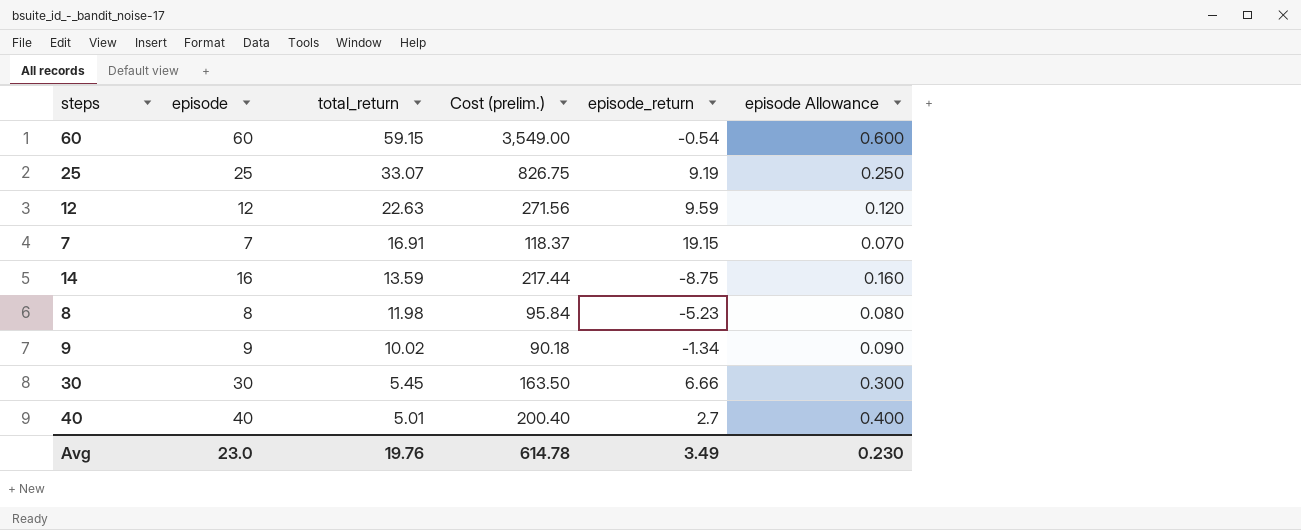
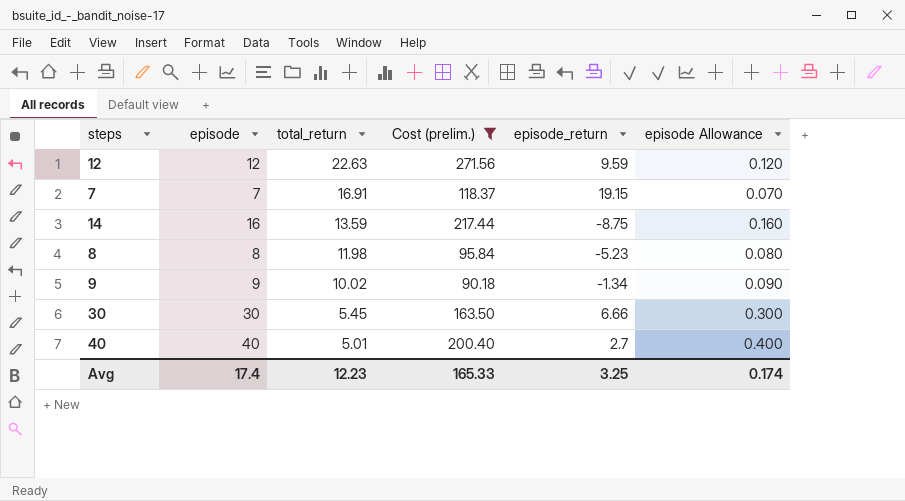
filter: none -> Cost (prelim.) <= 271.56
Avg | episode: 23.0 -> 17.4
Avg | total_return: 19.76 -> 12.23
Avg | Cost (prelim.): 614.78 -> 165.33
Avg | episode_return: 3.49 -> 3.25
Avg | episode Allowance: 0.230 -> 0.174

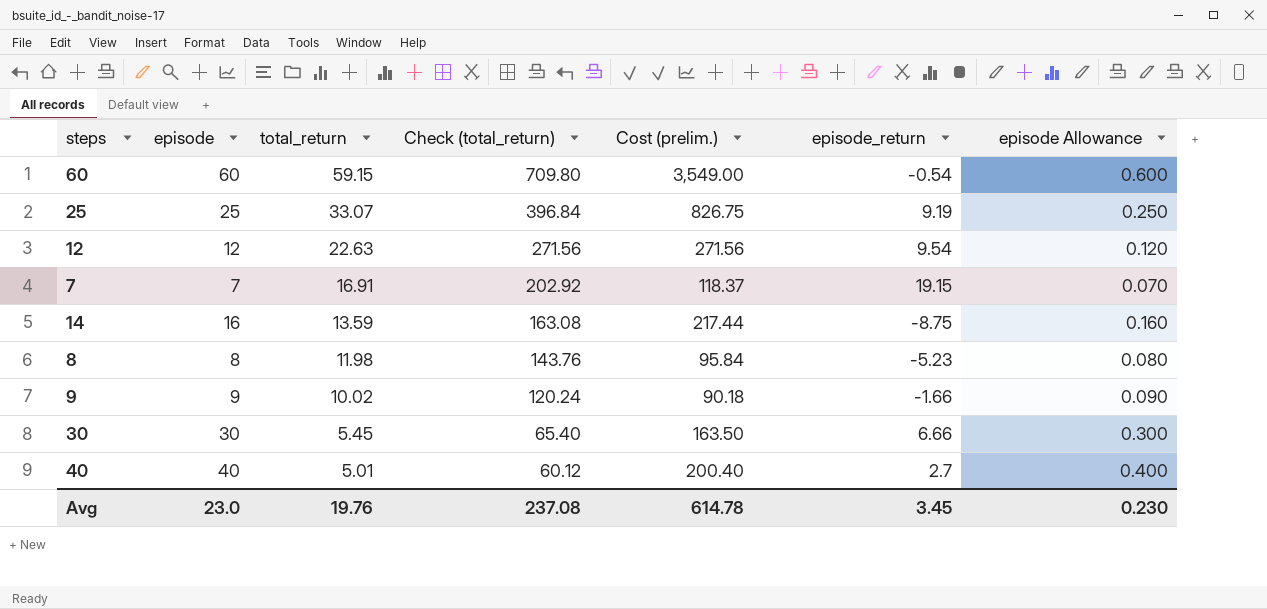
filter: Cost (prelim.) <= 271.56 -> none
column Check (total_return) | formula: none -> [total_return] * 12
12 | episode_return: 9.59 -> 9.54
9 | episode_return: -1.34 -> -1.66
Avg | episode: 17.4 -> 23.0
Avg | total_return: 12.23 -> 19.76
Avg | Cost (prelim.): 165.33 -> 614.78
Avg | episode_return: 3.25 -> 3.45
Avg | episode Allowance: 0.174 -> 0.230

